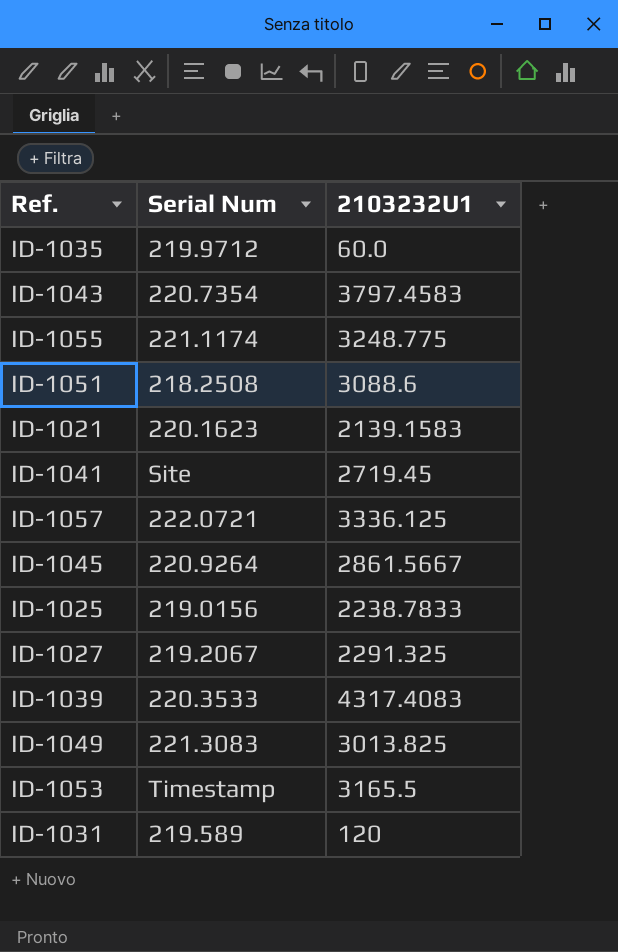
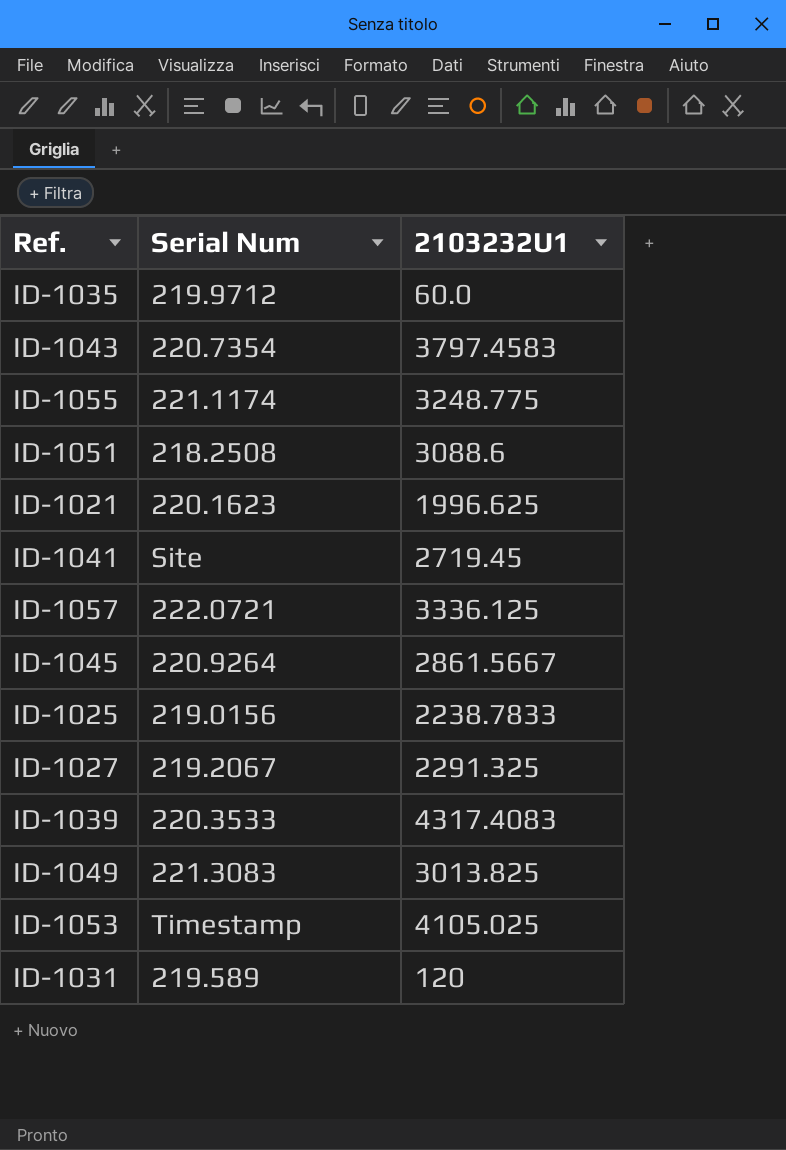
ID-1021 | 2103232U1: 2139.1583 -> 1996.625
ID-1053 | 2103232U1: 3165.5 -> 4105.025

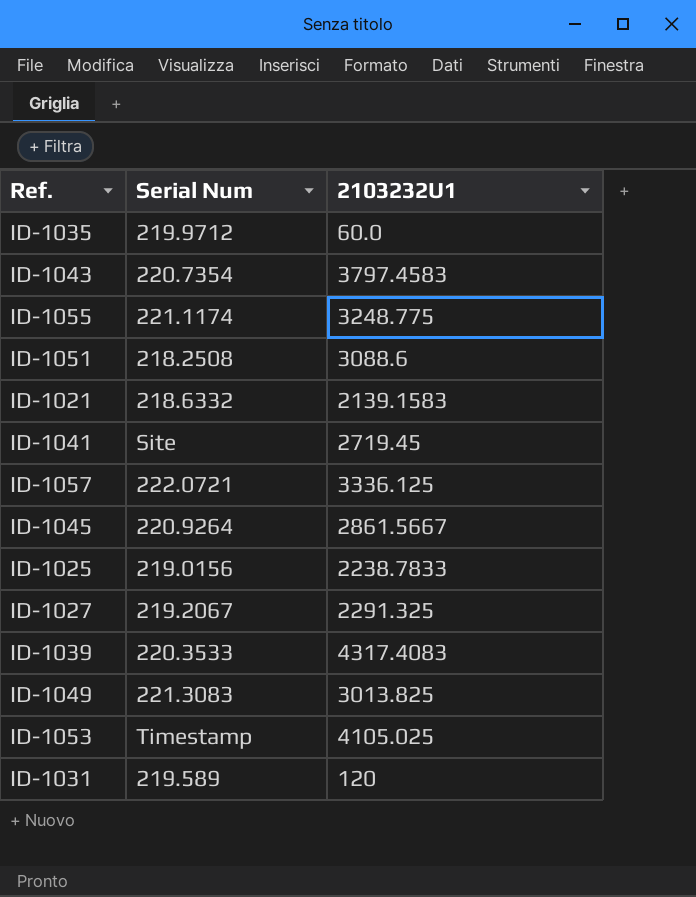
ID-1021 | Serial Num: 220.1623 -> 218.6332
ID-1021 | 2103232U1: 1996.625 -> 2139.1583

